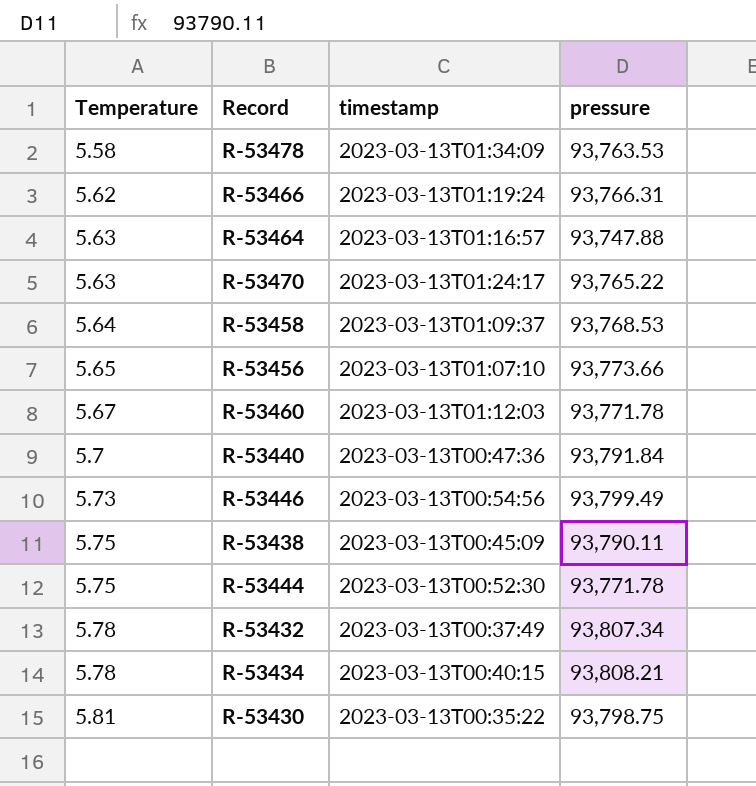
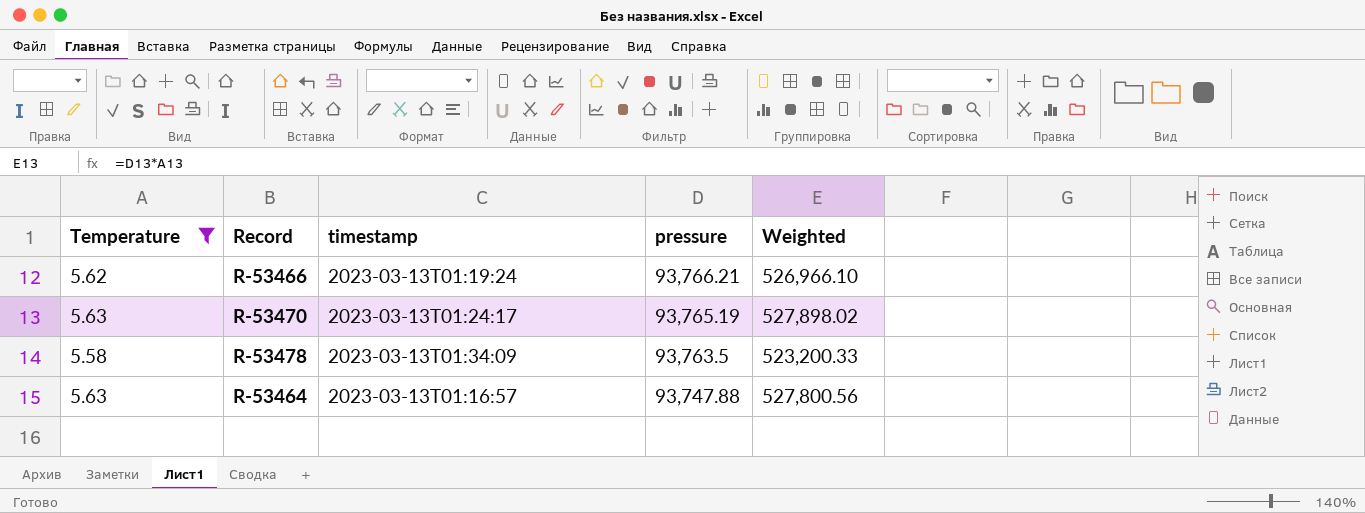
filter: none -> Temperature <= 5.63
row order: Temperature ascending -> pressure descending
column Weighted | formula: none -> [Temperature] * [pressure]
R-53466 | pressure: 93,766.31 -> 93,766.21
R-53470 | pressure: 93,765.22 -> 93,765.19
R-53478 | pressure: 93,763.53 -> 93,763.5

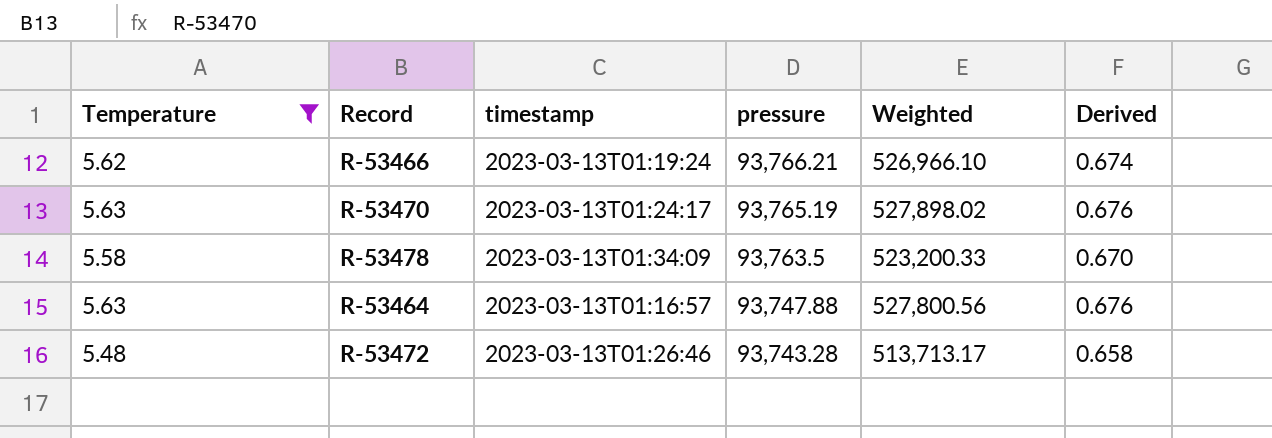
column Derived | formula: none -> [Temperature] * 0.12
row R-53472: none -> 5.48 | 2023-03-13T01:26:46 | 93,743.28 | 513,713.17 | 0.658

